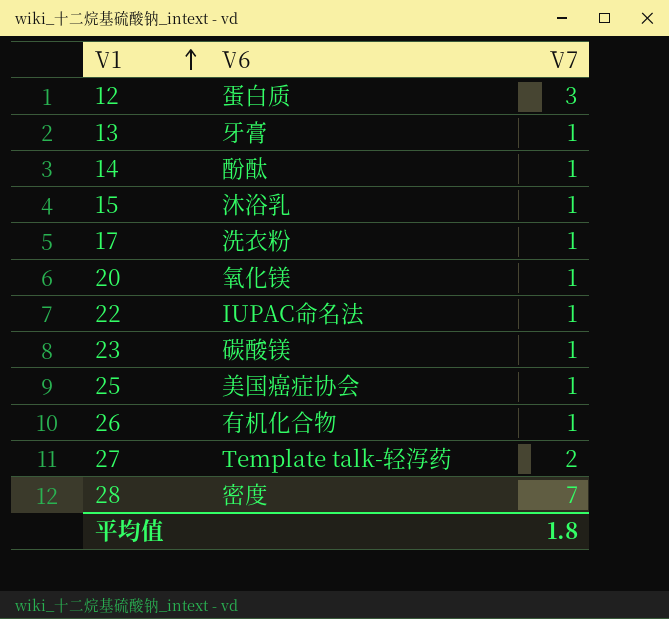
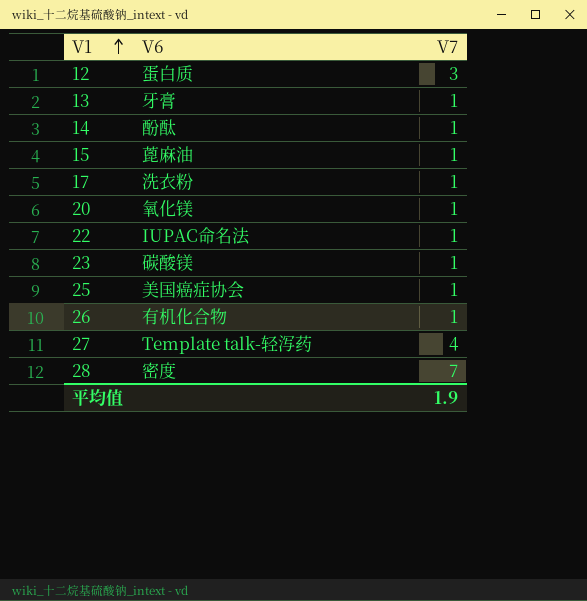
15 | V6: 沐浴乳 -> 蓖麻油
27 | V7: 2 -> 4
平均值 | V7: 1.8 -> 1.9

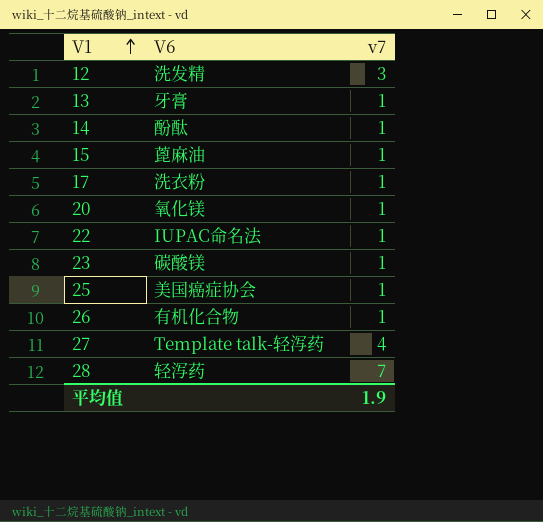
column name: V7 -> v7
12 | V6: 蛋白质 -> 洗发精
28 | V6: 密度 -> 轻泻药

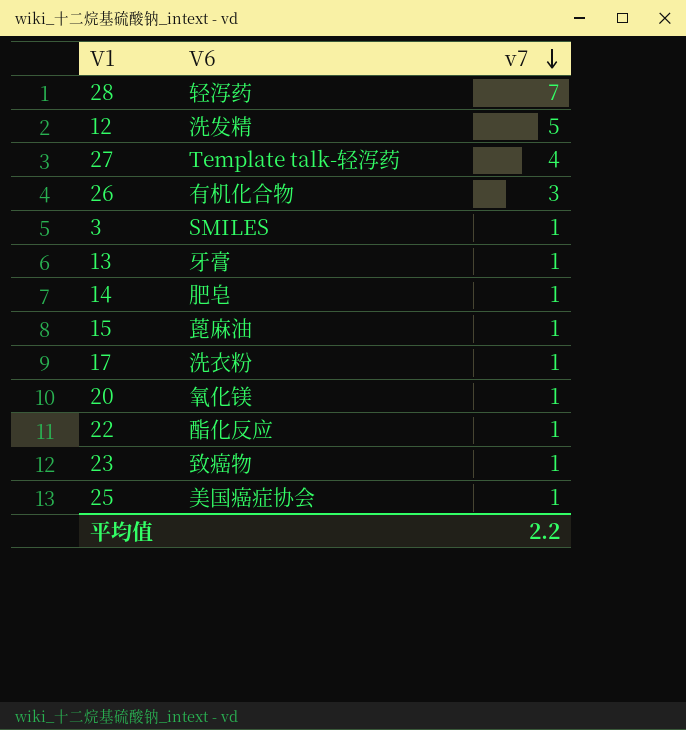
row order: V1 ascending -> v7 descending
12 | v7: 3 -> 5
26 | v7: 1 -> 3
row 3: none -> SMILES | 1
14 | V6: 酚酞 -> 肥皂
22 | V6: IUPAC命名法 -> 酯化反应
23 | V6: 碳酸镁 -> 致癌物
平均值 | v7: 1.9 -> 2.2

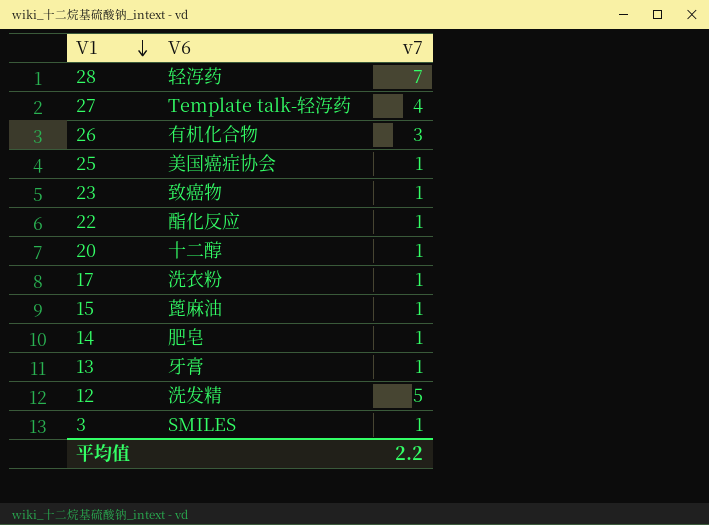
row order: v7 descending -> V1 descending
20 | V6: 氧化镁 -> 十二醇

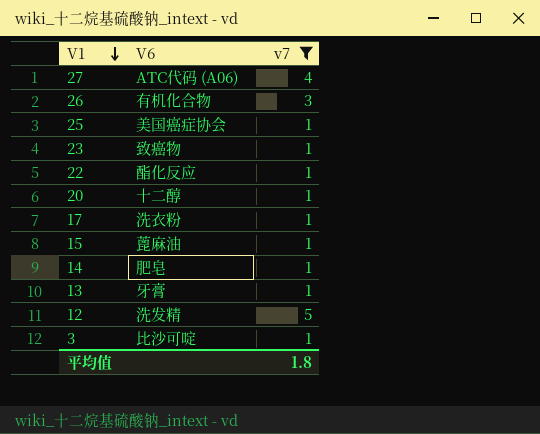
filter: none -> v7 != 7
27 | V6: Template talk-轻泻药 -> ATC代码 (A06)
3 | V6: SMILES -> 比沙可啶
平均值 | v7: 2.2 -> 1.8

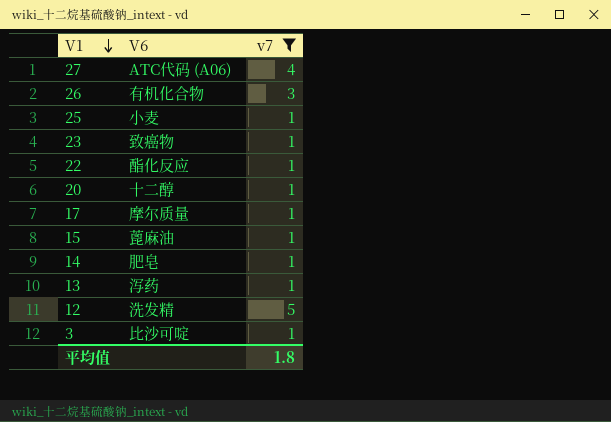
25 | V6: 美国癌症协会 -> 小麦
17 | V6: 洗衣粉 -> 摩尔质量
13 | V6: 牙膏 -> 泻药

